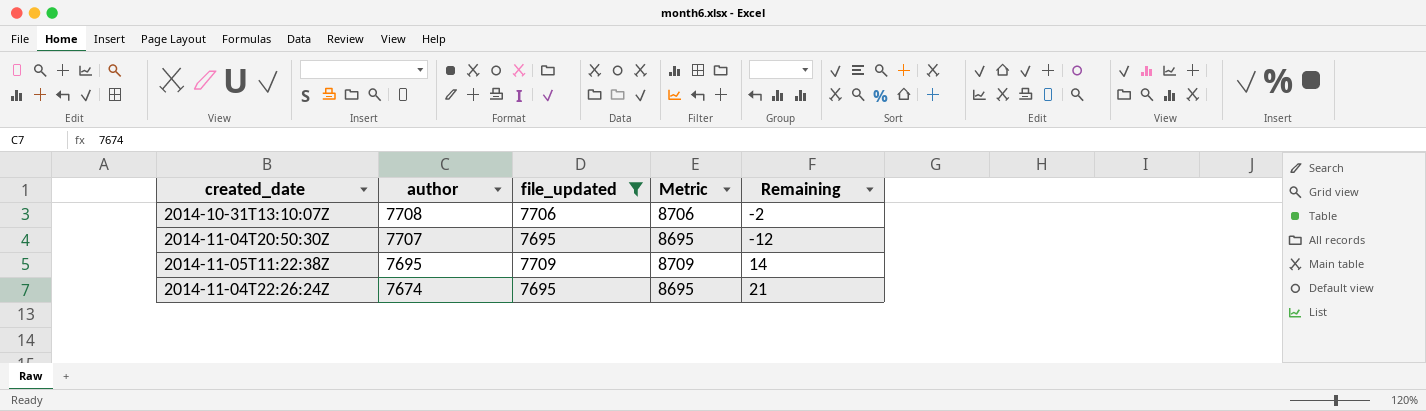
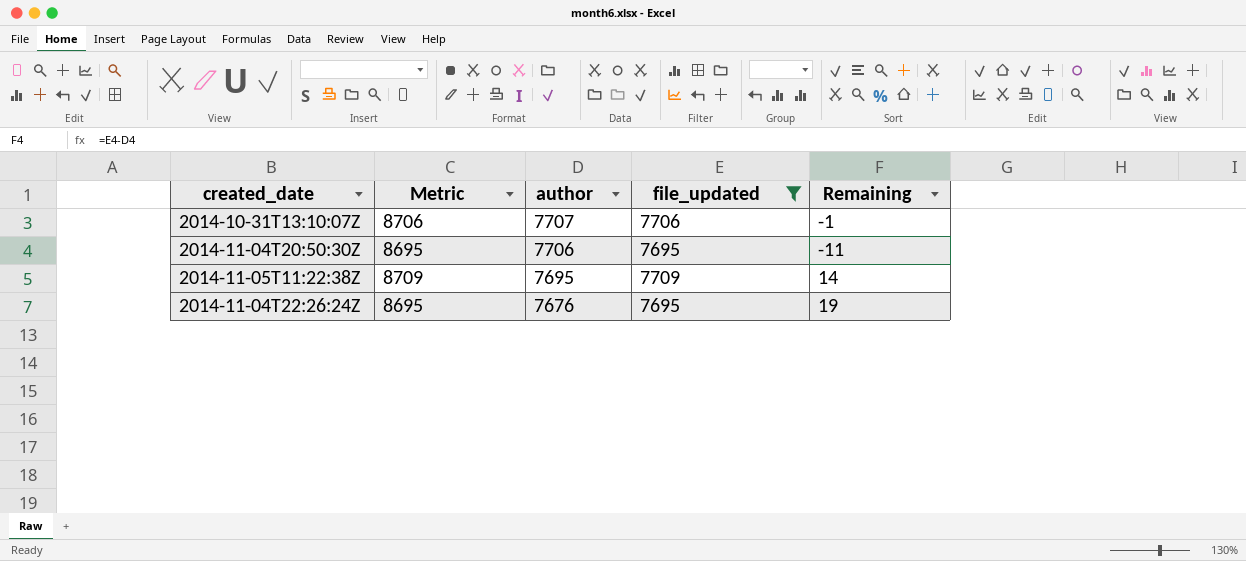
column Metric | position: 4 -> 2
2014-10-31T13:10:07Z | author: 7708 -> 7707
2014-10-31T13:10:07Z | Remaining: -2 -> -1
2014-11-04T20:50:30Z | author: 7707 -> 7706
2014-11-04T20:50:30Z | Remaining: -12 -> -11
2014-11-04T22:26:24Z | author: 7674 -> 7676
2014-11-04T22:26:24Z | Remaining: 21 -> 19

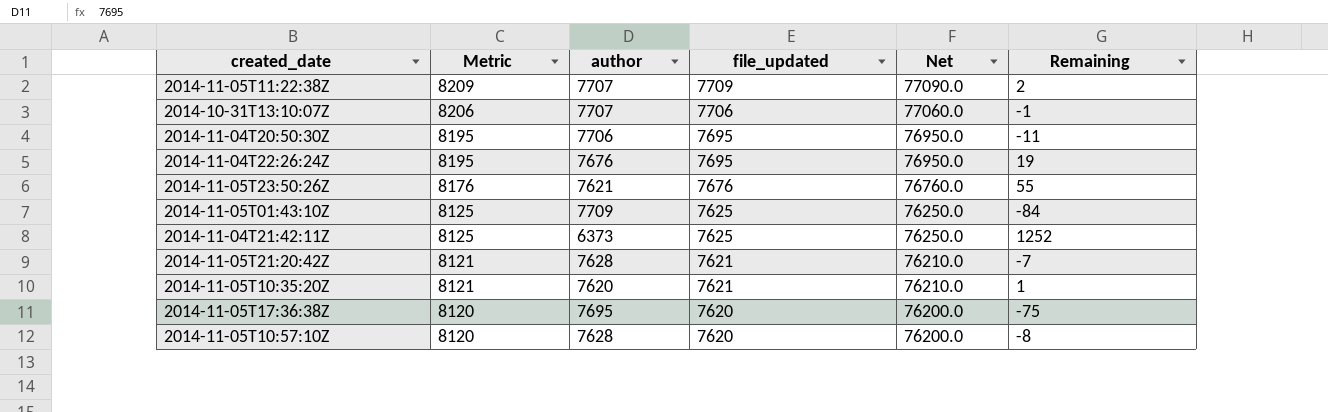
filter: file_updated >= 7695 -> none
row order: author descending -> Metric descending
column Metric | formula: [file_updated] + 1000 -> [file_updated] + 500
column Net | formula: none -> [file_updated] * 10
2014-11-05T11:22:38Z | author: 7695 -> 7707
2014-11-05T11:22:38Z | Remaining: 14 -> 2

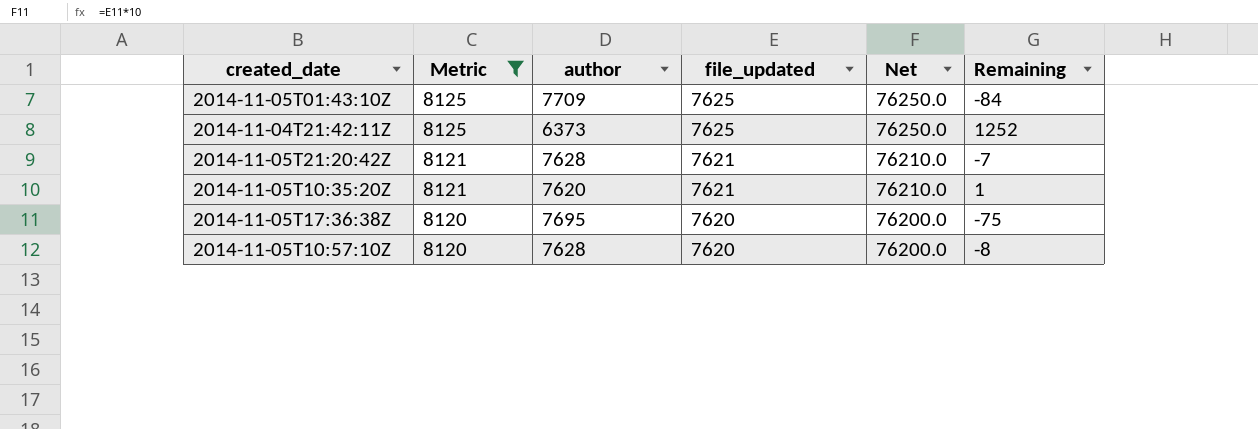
filter: none -> Metric <= 8125

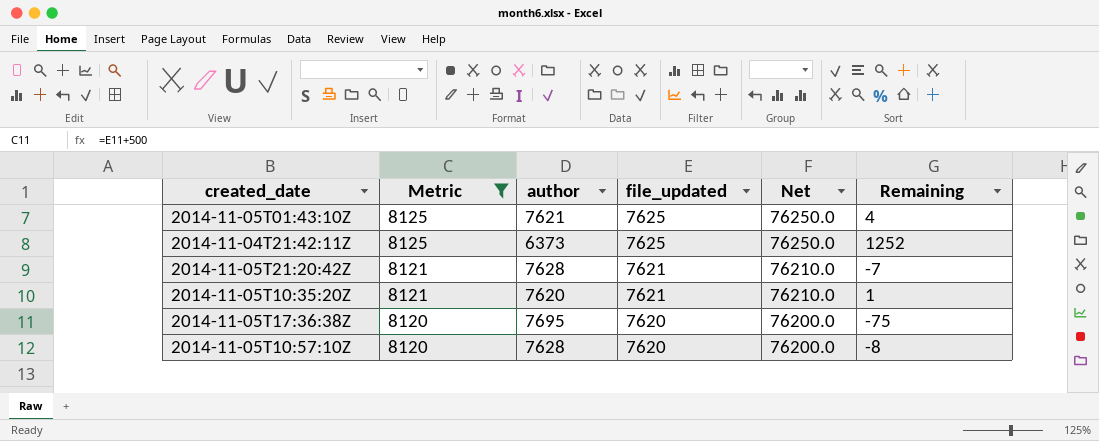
2014-11-05T01:43:10Z | author: 7709 -> 7621
2014-11-05T01:43:10Z | Remaining: -84 -> 4

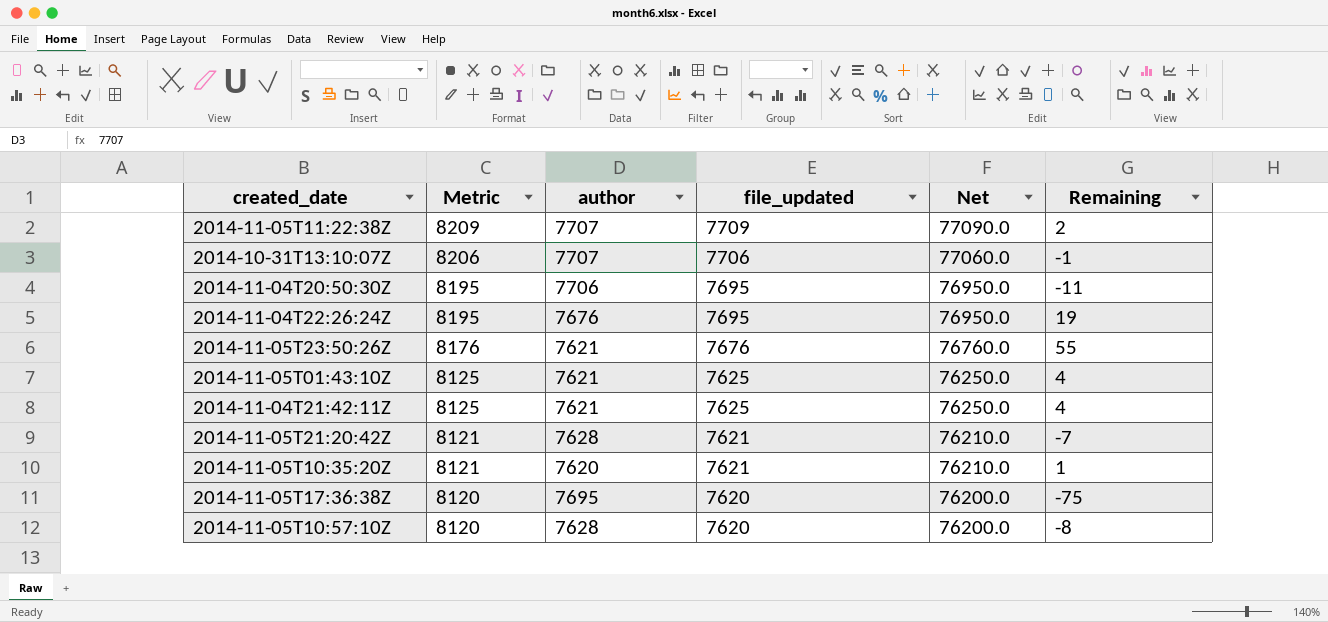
filter: Metric <= 8125 -> none
2014-11-04T21:42:11Z | author: 6373 -> 7621
2014-11-04T21:42:11Z | Remaining: 1252 -> 4

